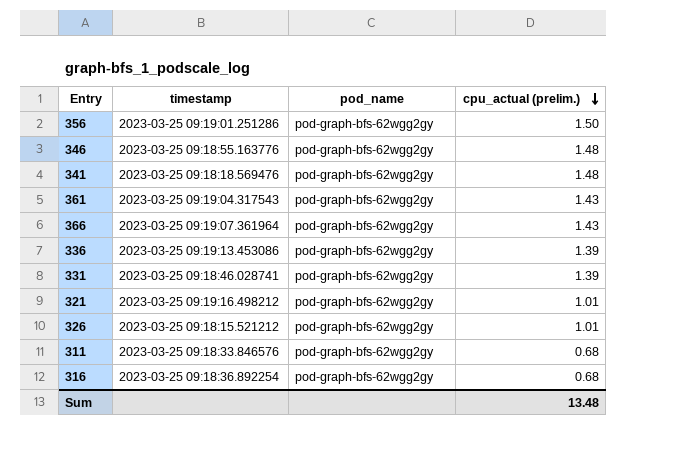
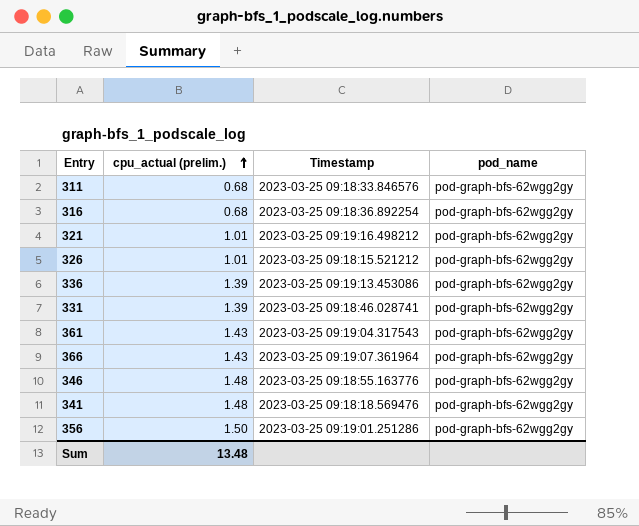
row order: cpu_actual (prelim.) descending -> cpu_actual (prelim.) ascending
column cpu_actual (prelim.) | position: 4 -> 2
column name: timestamp -> Timestamp

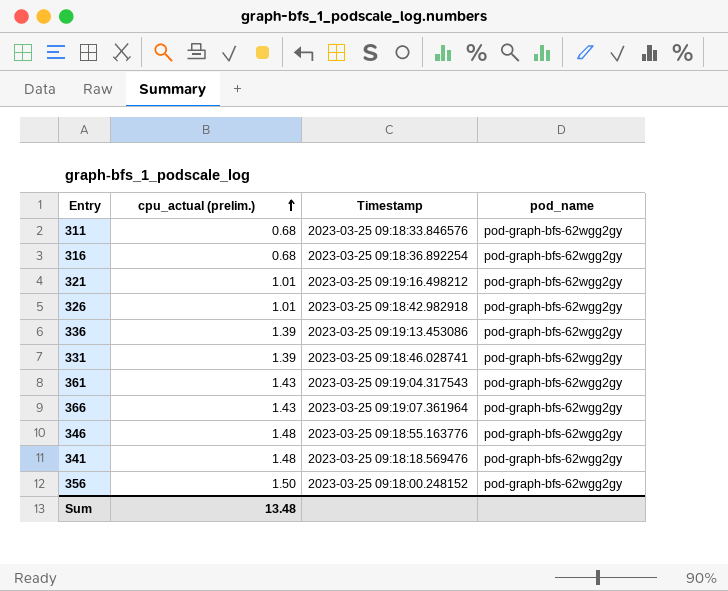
326 | Timestamp: 2023-03-25 09:18:15.521212 -> 2023-03-25 09:18:42.982918
356 | Timestamp: 2023-03-25 09:19:01.251286 -> 2023-03-25 09:18:00.248152

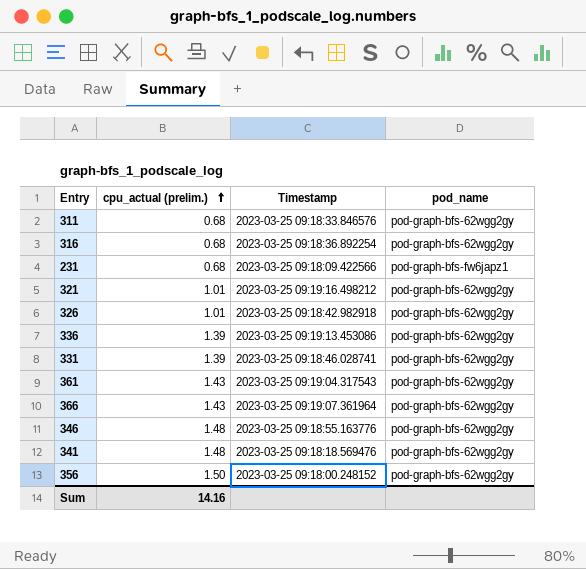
row 231: none -> 0.68 | 2023-03-25 09:18:09.422566 | pod-graph-bfs-fw6japz1
Sum | cpu_actual (prelim.): 13.48 -> 14.16

